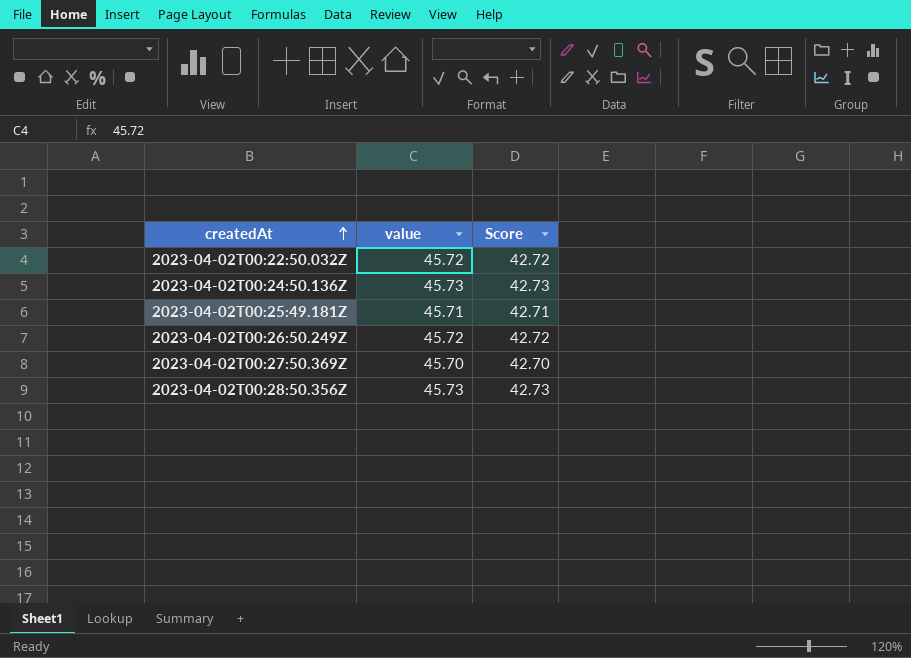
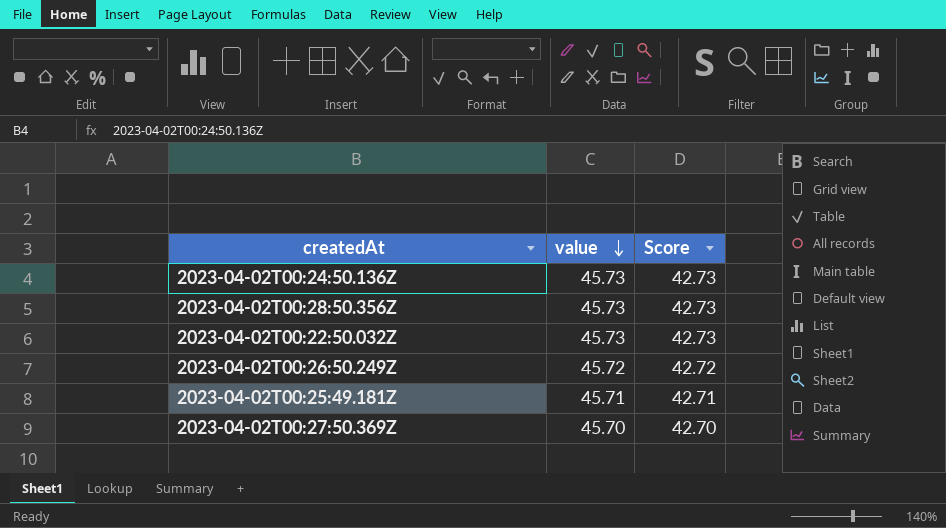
row order: createdAt ascending -> value descending
2023-04-02T00:22:50.032Z | value: 45.72 -> 45.73
2023-04-02T00:22:50.032Z | Score: 42.72 -> 42.73

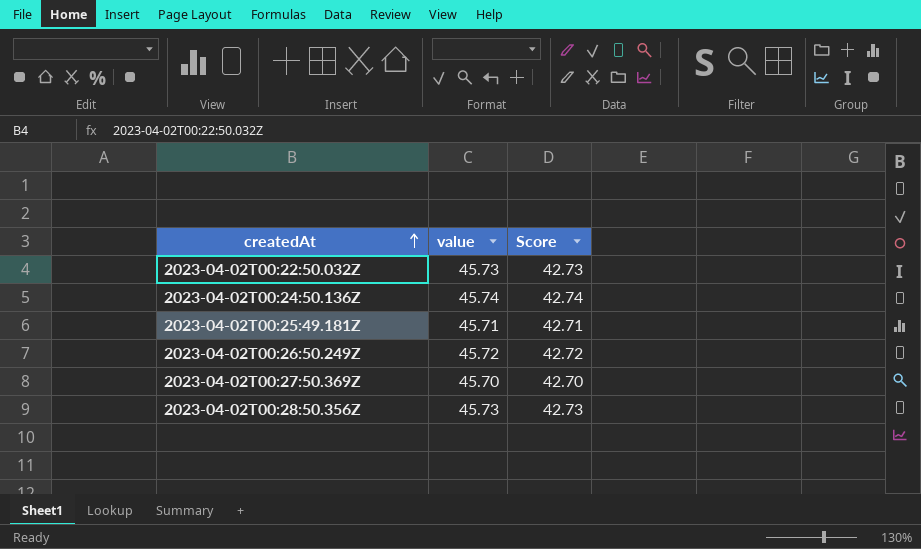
row order: value descending -> createdAt ascending
2023-04-02T00:24:50.136Z | value: 45.73 -> 45.74
2023-04-02T00:24:50.136Z | Score: 42.73 -> 42.74

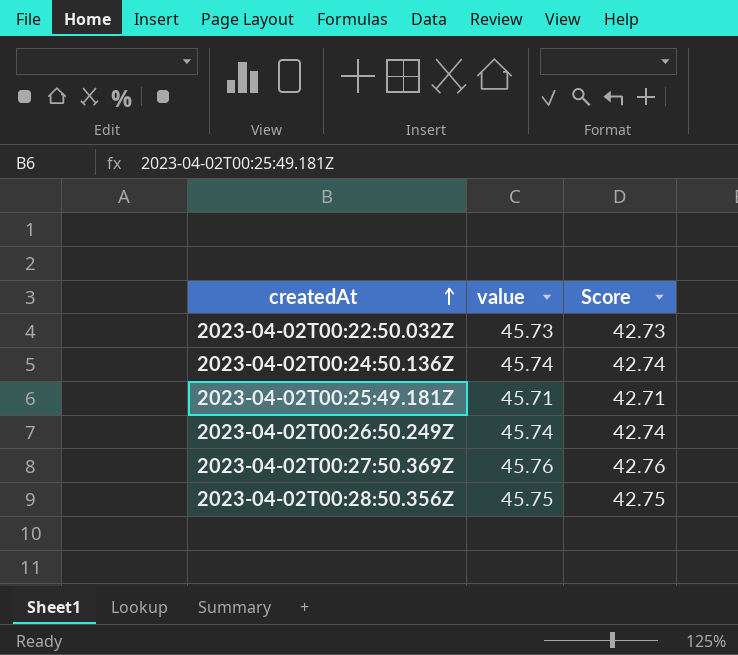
2023-04-02T00:26:50.249Z | value: 45.72 -> 45.74
2023-04-02T00:26:50.249Z | Score: 42.72 -> 42.74
2023-04-02T00:27:50.369Z | value: 45.70 -> 45.76
2023-04-02T00:27:50.369Z | Score: 42.70 -> 42.76
2023-04-02T00:28:50.356Z | value: 45.73 -> 45.75
2023-04-02T00:28:50.356Z | Score: 42.73 -> 42.75

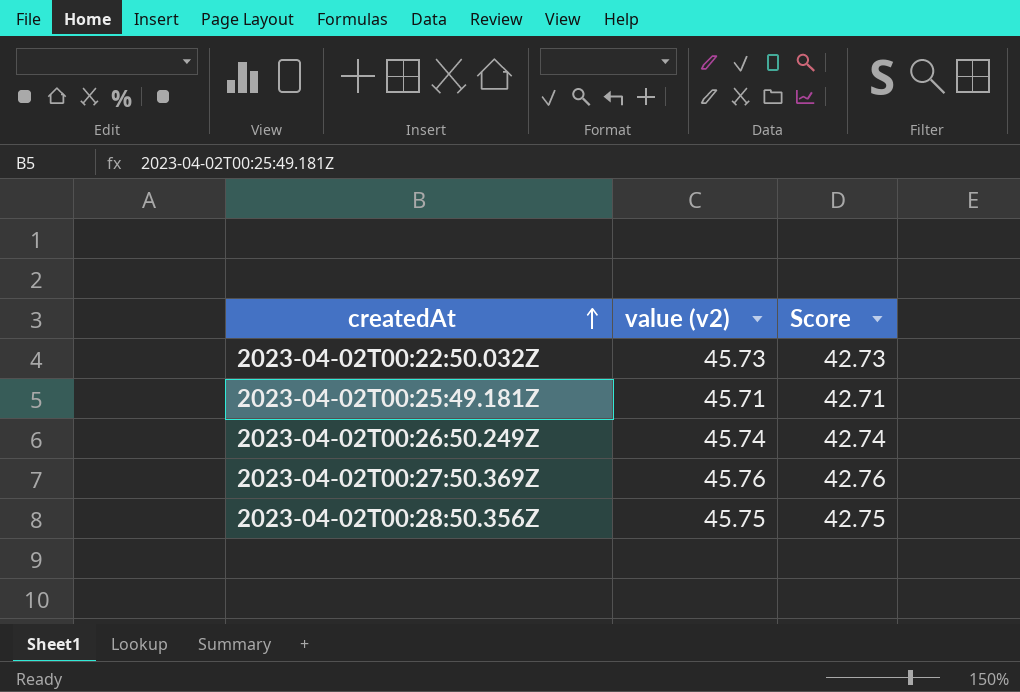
column name: value -> value (v2)
row 2023-04-02T00:24:50.136Z: 45.74 | 42.74 -> none

